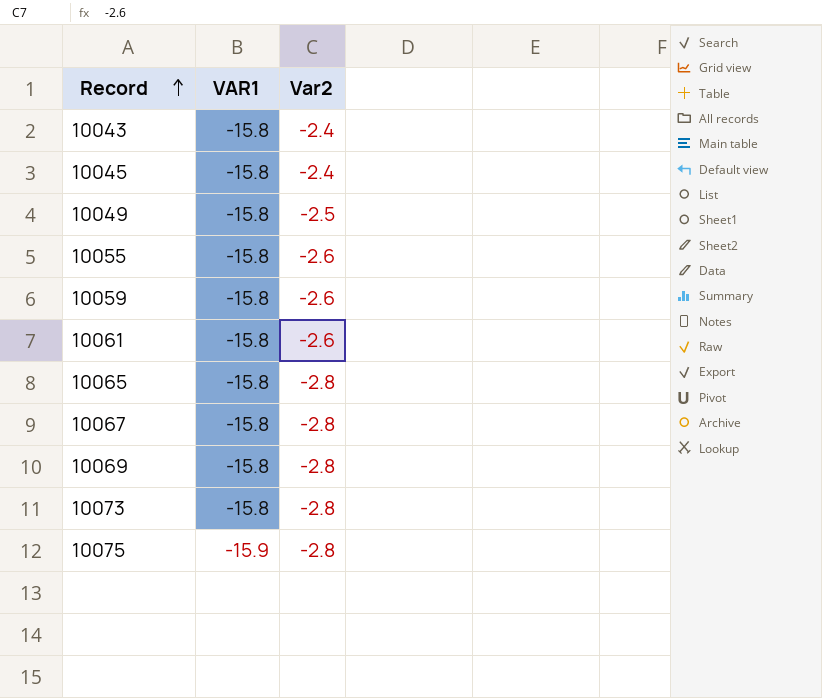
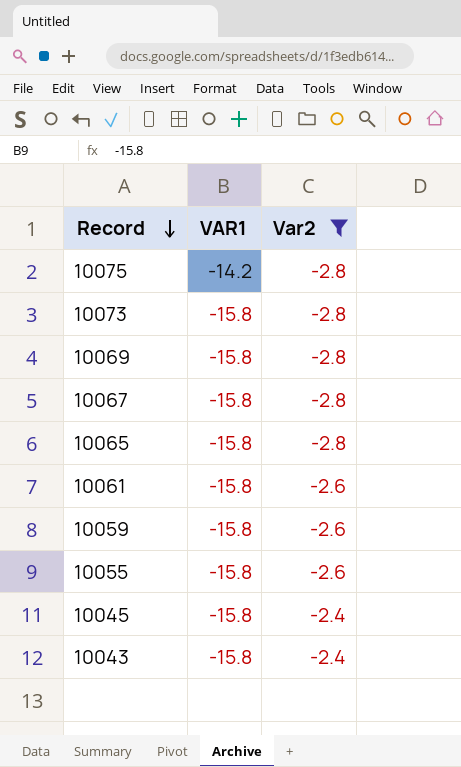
filter: none -> Var2 != -2.5
row order: Record ascending -> Record descending
10075 | VAR1: -15.9 -> -14.2

